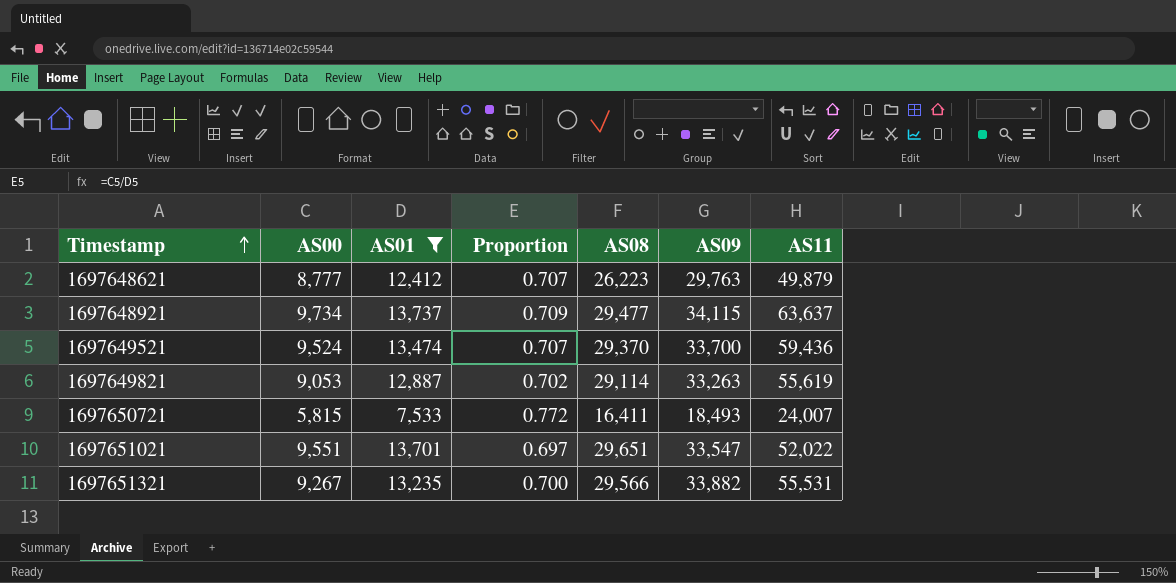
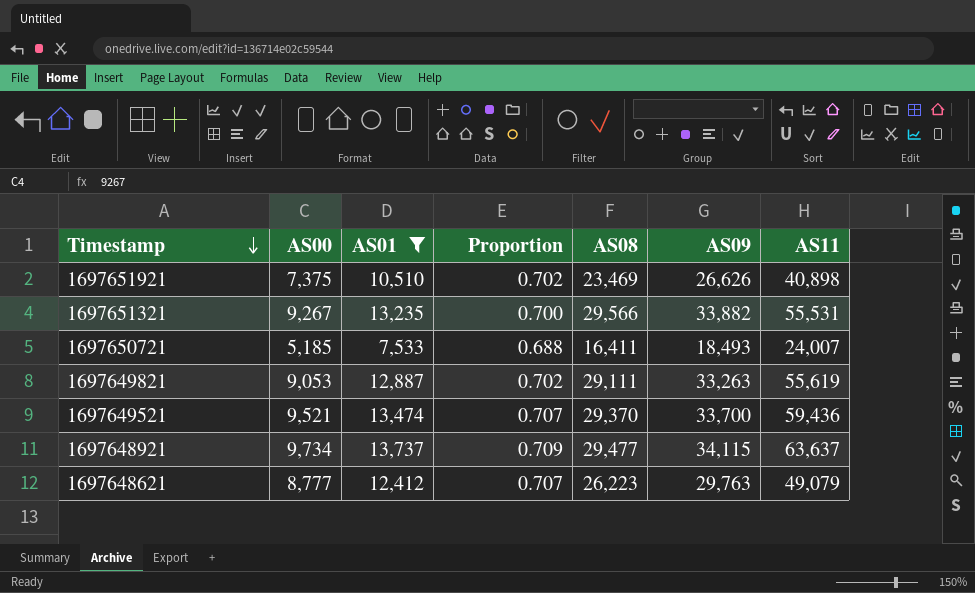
row order: Timestamp ascending -> Timestamp descending
row 1697651021: 9,551 | 13,701 | 0.697 | 29,651 | 33,547 | 52,022 -> none
row 1697651921: none -> 7,375 | 10,510 | 0.702 | 23,469 | 26,626 | 40,898
1697650721 | AS00: 5,815 -> 5,185
1697650721 | Proportion: 0.772 -> 0.688
1697649821 | AS08: 29,114 -> 29,111
1697649521 | AS00: 9,524 -> 9,521
1697648621 | AS11: 49,879 -> 49,079

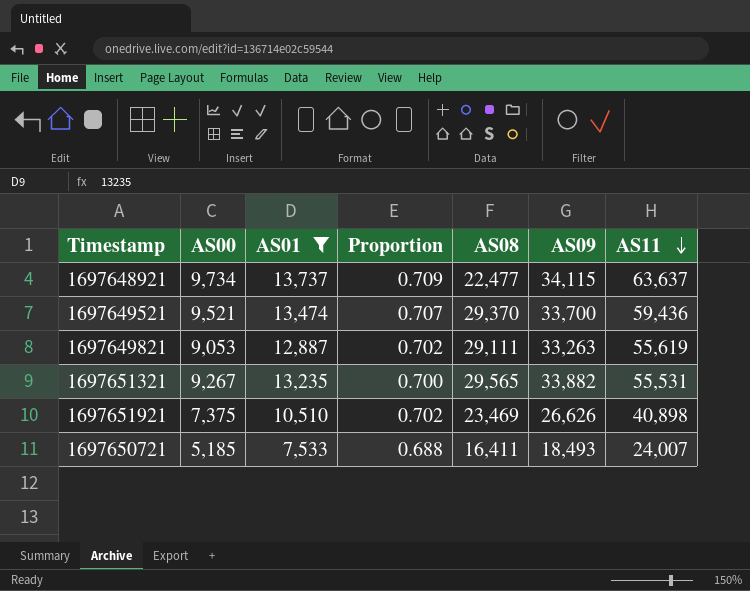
row order: Timestamp descending -> AS11 descending
row 1697648621: 8,777 | 12,412 | 0.707 | 26,223 | 29,763 | 49,079 -> none
1697648921 | AS08: 29,477 -> 22,477
1697651321 | AS08: 29,566 -> 29,565

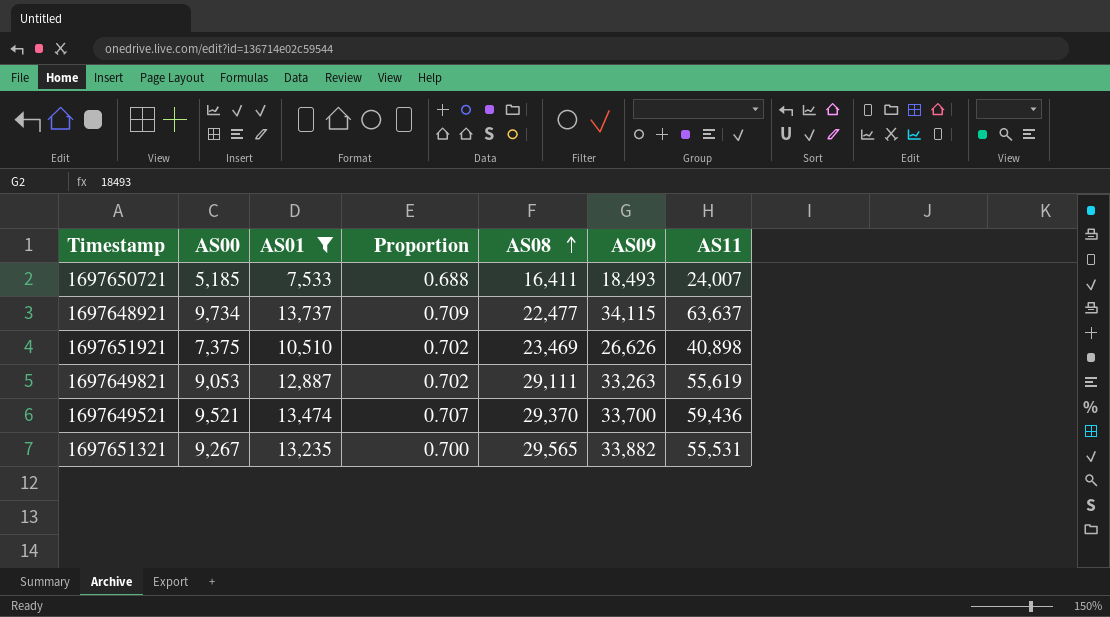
row order: AS11 descending -> AS08 ascending

